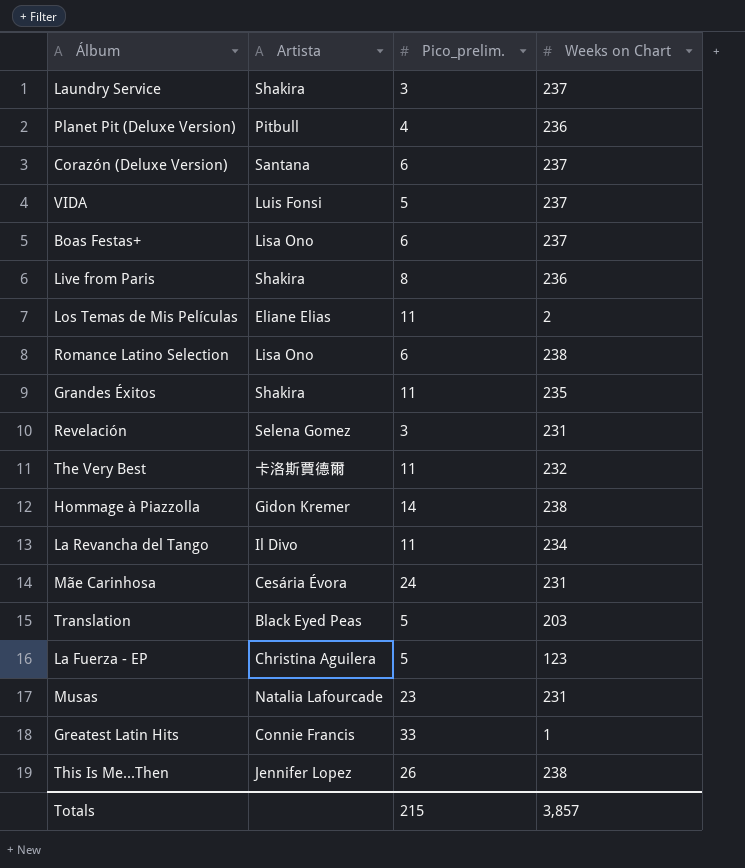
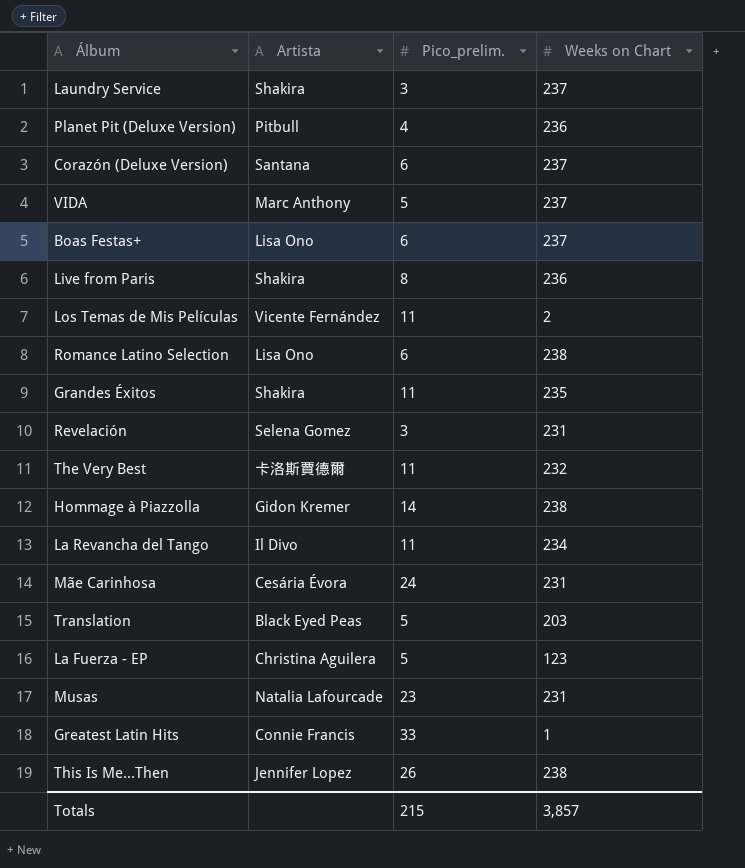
VIDA | Artista: Luis Fonsi -> Marc Anthony
Los Temas de Mis Películas | Artista: Eliane Elias -> Vicente Fernández

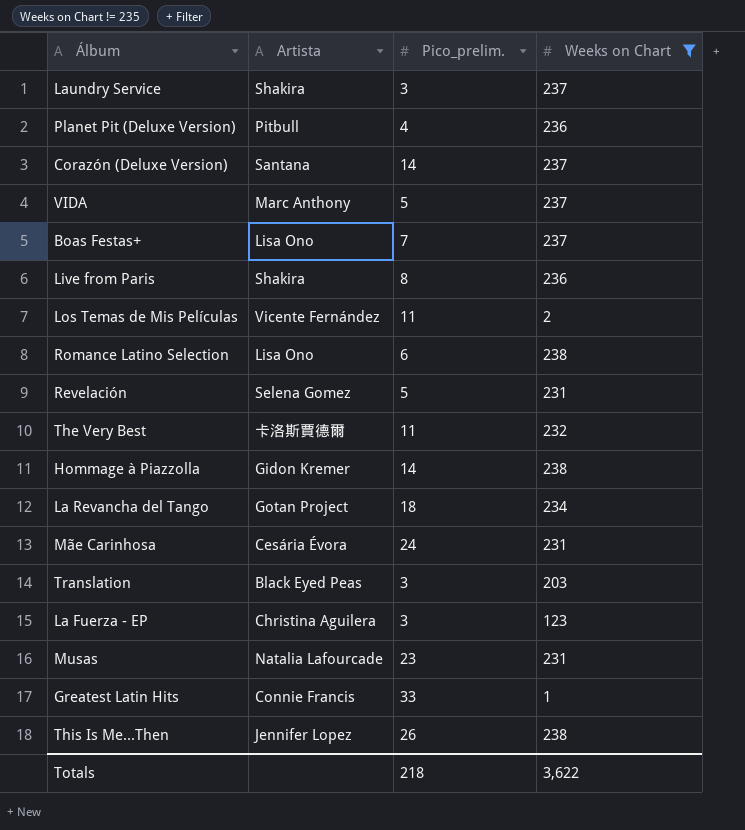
filter: none -> Weeks on Chart != 235
Corazón (Deluxe Version) | Pico_prelim.: 6 -> 14
Boas Festas+ | Pico_prelim.: 6 -> 7
Revelación | Pico_prelim.: 3 -> 5
La Revancha del Tango | Artista: Il Divo -> Gotan Project
La Revancha del Tango | Pico_prelim.: 11 -> 18
Translation | Pico_prelim.: 5 -> 3
La Fuerza - EP | Pico_prelim.: 5 -> 3
Totals | Pico_prelim.: 215 -> 218
Totals | Weeks on Chart: 3,857 -> 3,622

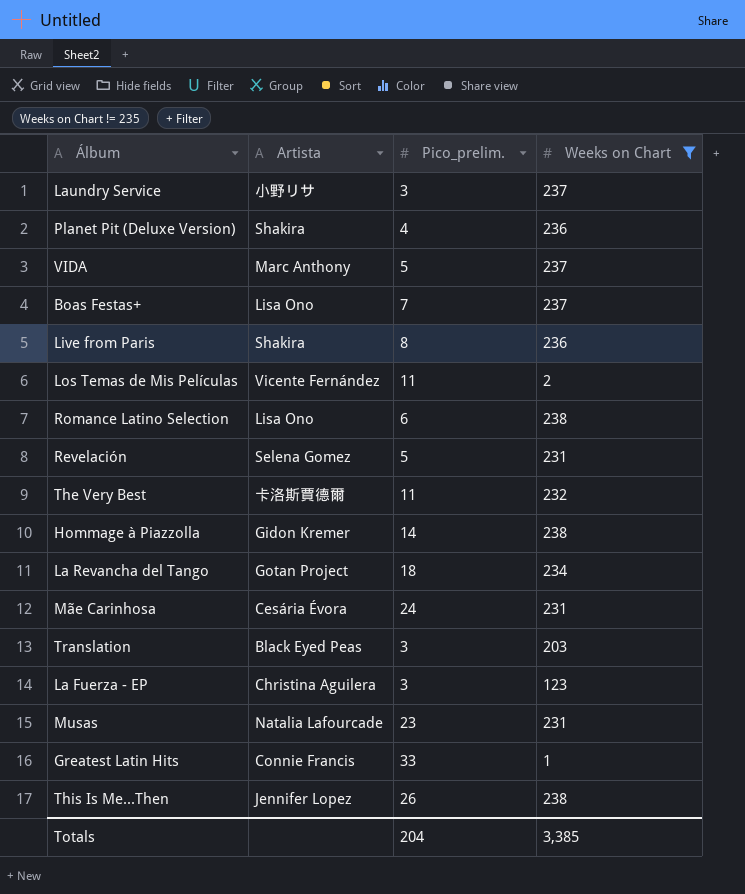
row Corazón (Deluxe Version): Santana | 14 | 237 -> none
Laundry Service | Artista: Shakira -> 小野リサ
Planet Pit (Deluxe Version) | Artista: Pitbull -> Shakira
Totals | Pico_prelim.: 218 -> 204
Totals | Weeks on Chart: 3,622 -> 3,385

